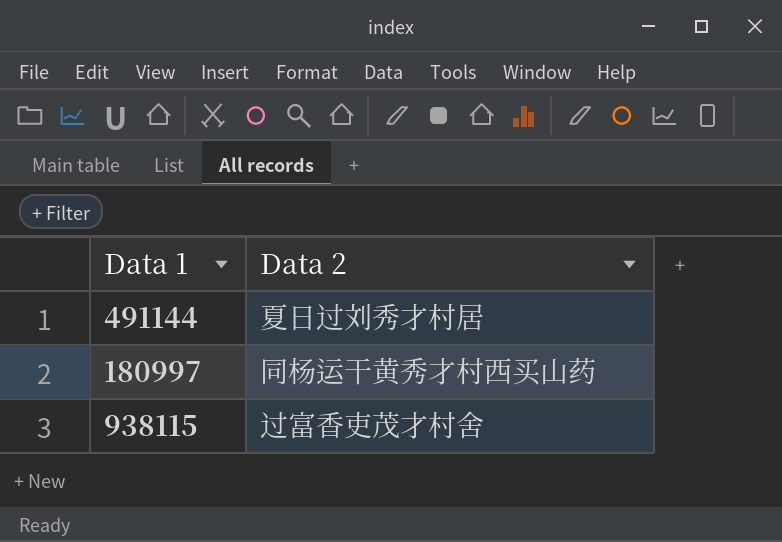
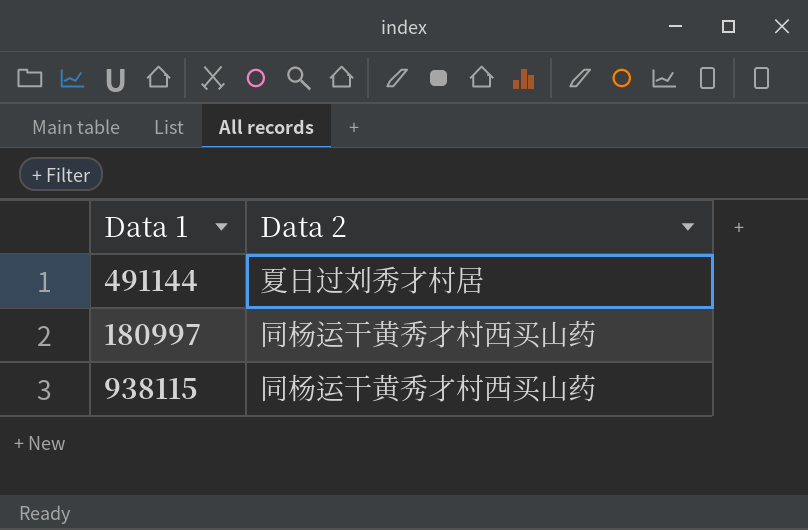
938115 | Data 2: 过富香吏茂才村舍 -> 同杨运干黄秀才村西买山药

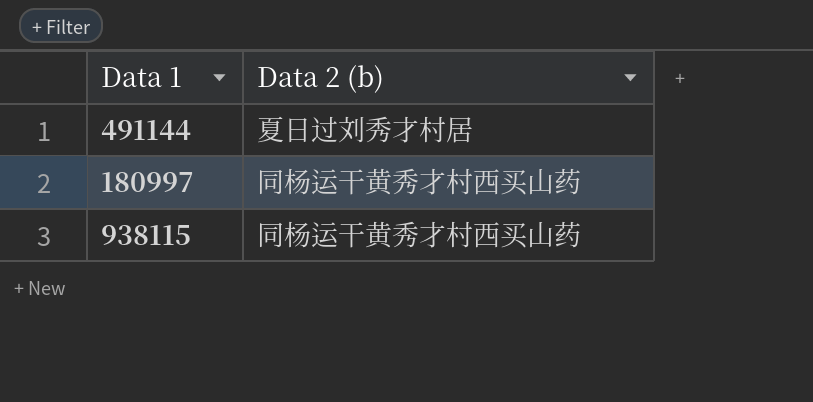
column name: Data 2 -> Data 2 (b)

